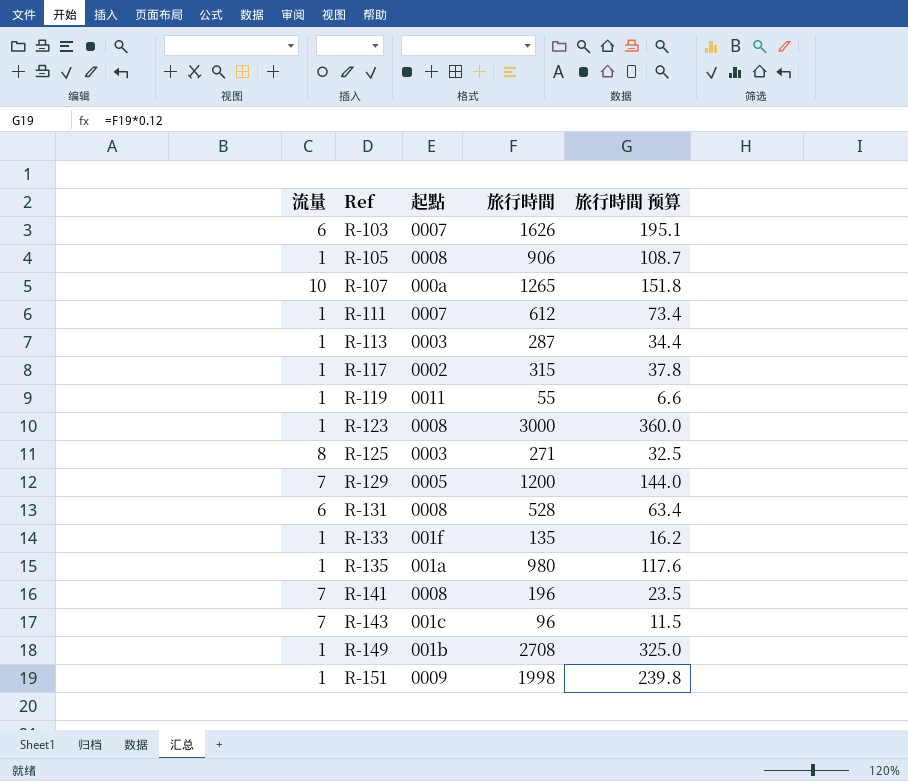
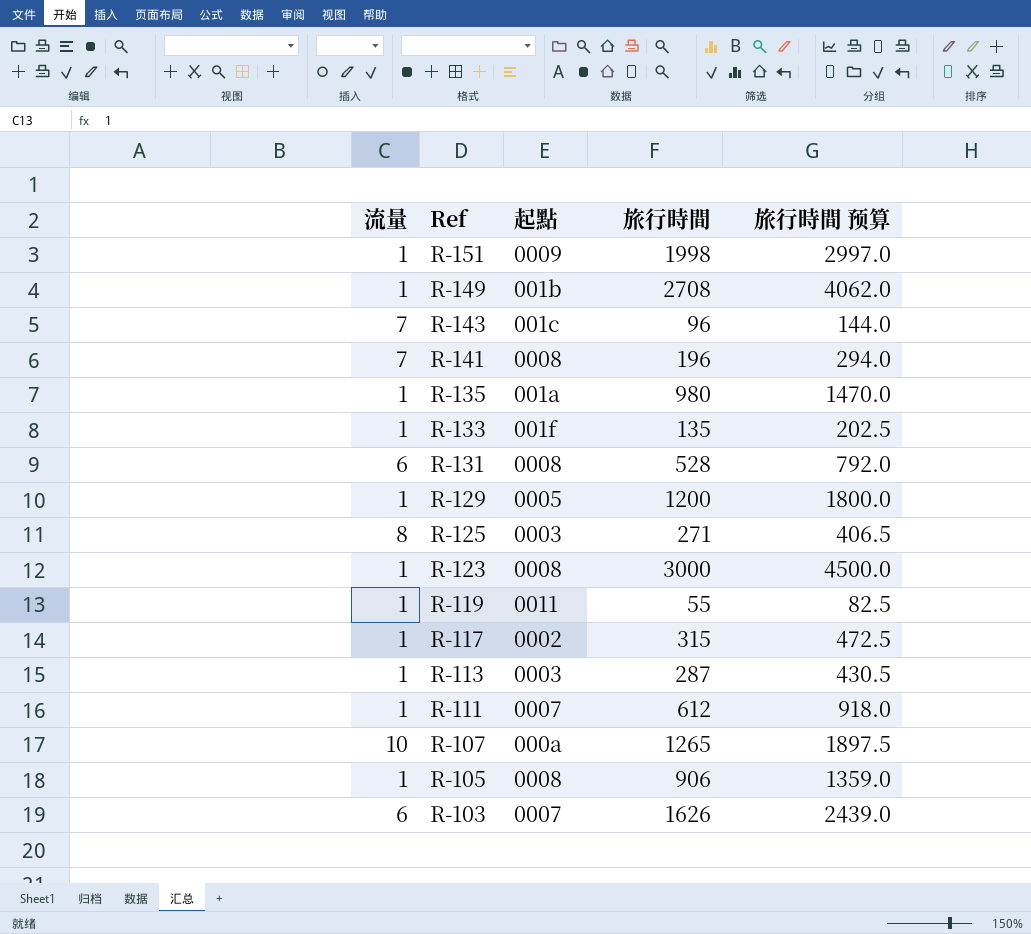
row order: Ref ascending -> Ref descending
column 旅行時間 预算 | formula: [旅行時間] * 0.12 -> [旅行時間] * 1.5
R-129 | 流量: 7 -> 1

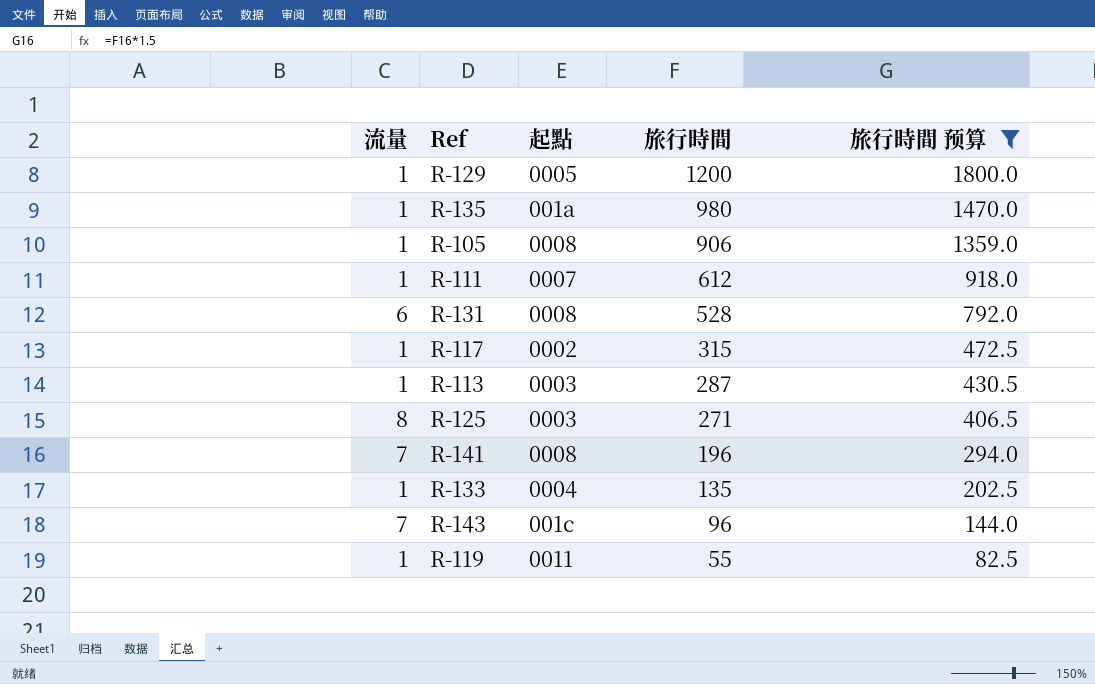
filter: none -> 旅行時間 预算 <= 1800.0
row order: Ref descending -> 旅行時間 descending
R-133 | 起點: 001f -> 0004

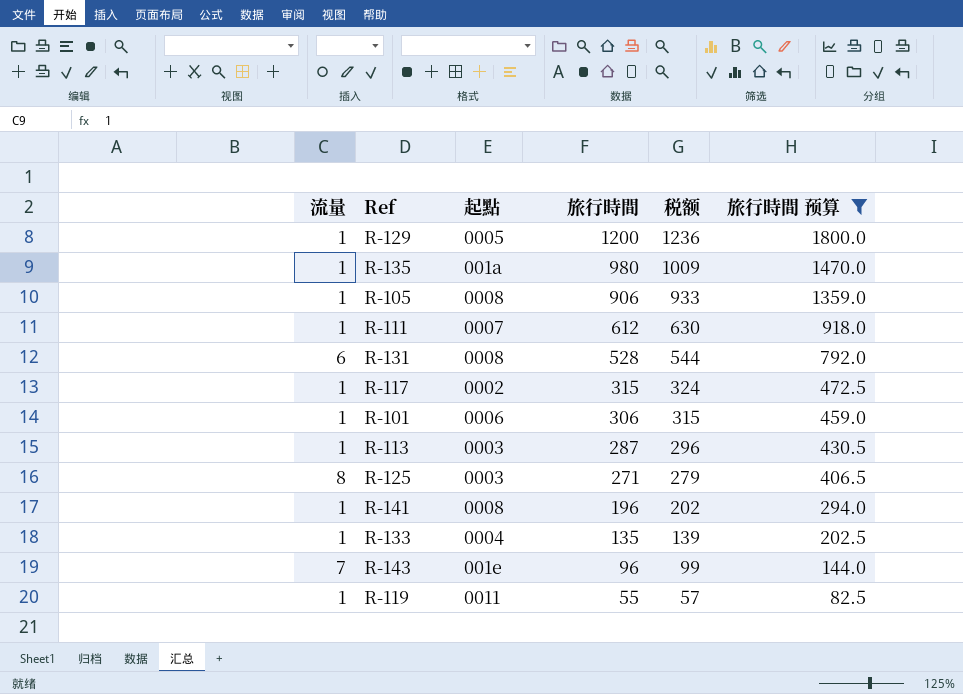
column 税额 | formula: none -> [旅行時間] * 1.03
row R-101: none -> 1 | 0006 | 306 | 315 | 459.0
R-141 | 流量: 7 -> 1
R-143 | 起點: 001c -> 001e

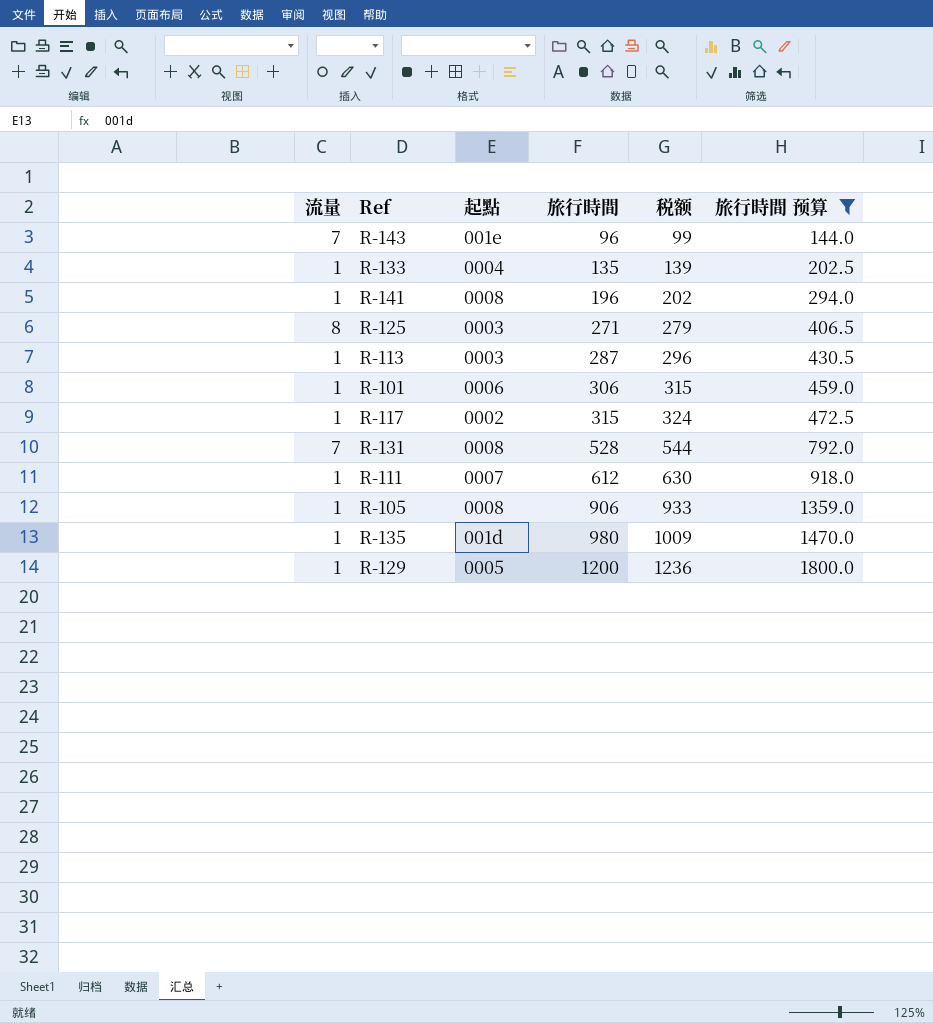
row order: 旅行時間 descending -> 旅行時間 ascending
row R-119: 1 | 0011 | 55 | 57 | 82.5 -> none
R-131 | 流量: 6 -> 7
R-135 | 起點: 001a -> 001d

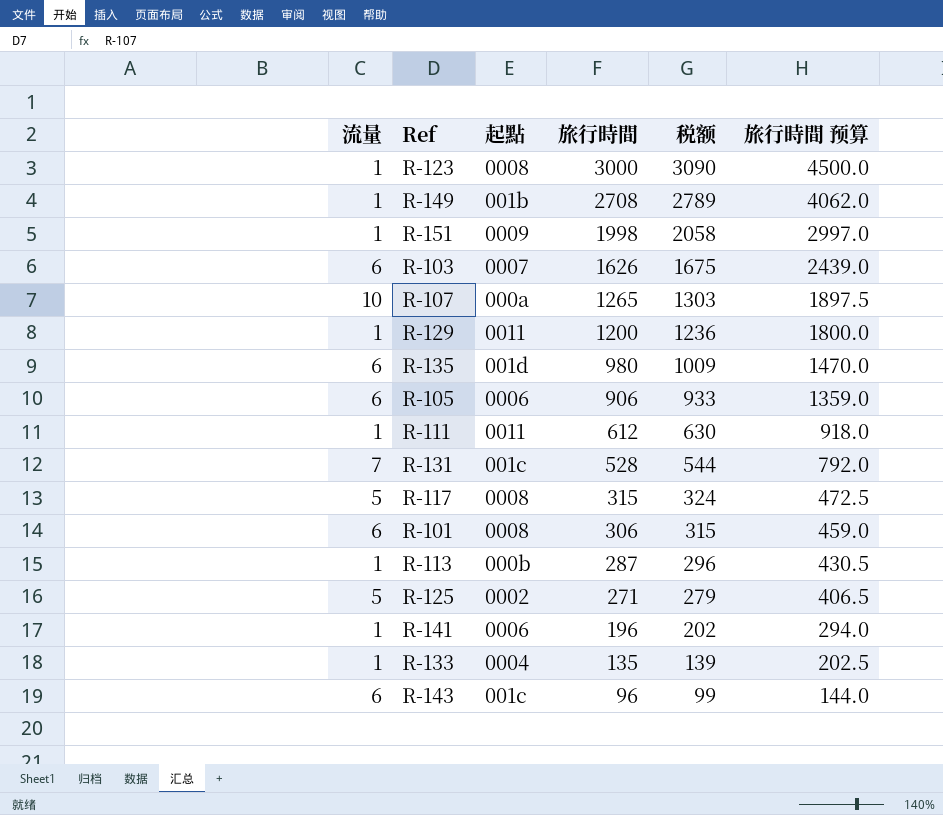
filter: 旅行時間 预算 <= 1800.0 -> none
row order: 旅行時間 ascending -> 旅行時間 descending
R-129 | 起點: 0005 -> 0011
R-135 | 流量: 1 -> 6
R-105 | 流量: 1 -> 6
R-105 | 起點: 0008 -> 0006
R-111 | 起點: 0007 -> 0011
R-131 | 起點: 0008 -> 001c
R-117 | 流量: 1 -> 5
R-117 | 起點: 0002 -> 0008
R-101 | 流量: 1 -> 6
R-101 | 起點: 0006 -> 0008
R-113 | 起點: 0003 -> 000b
R-125 | 流量: 8 -> 5
R-125 | 起點: 0003 -> 0002
R-141 | 起點: 0008 -> 0006
R-143 | 流量: 7 -> 6
R-143 | 起點: 001e -> 001c

